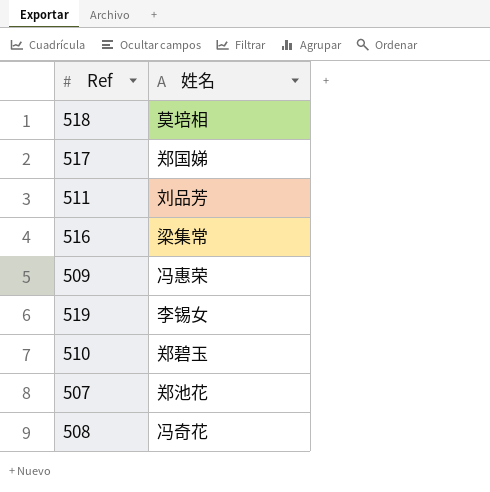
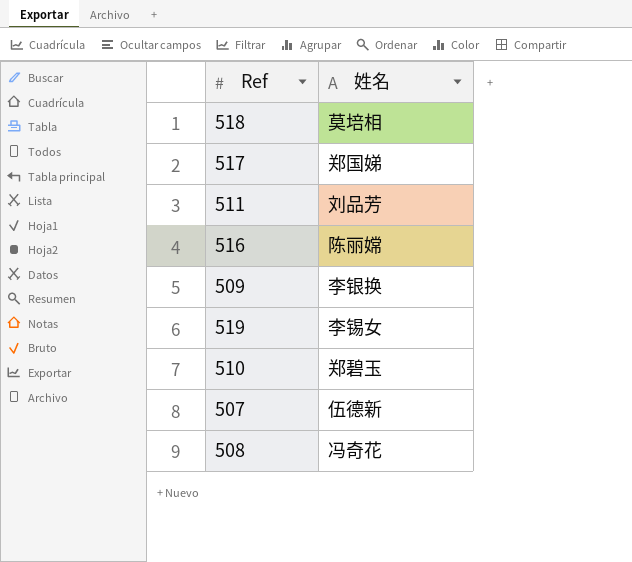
516 | 姓名: 梁集常 -> 陈丽嫦
509 | 姓名: 冯惠荣 -> 李银换
507 | 姓名: 郑池花 -> 伍德新

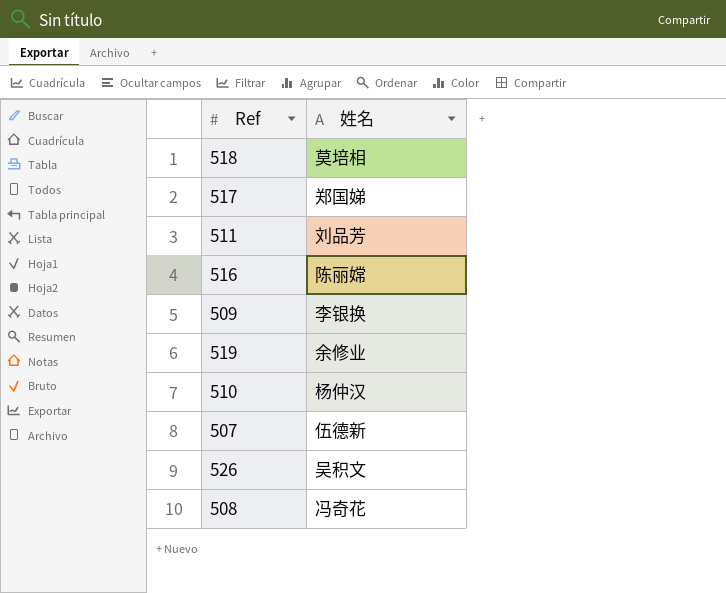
519 | 姓名: 李锡女 -> 余修业
510 | 姓名: 郑碧玉 -> 杨仲汉
row 526: none -> 吴积文

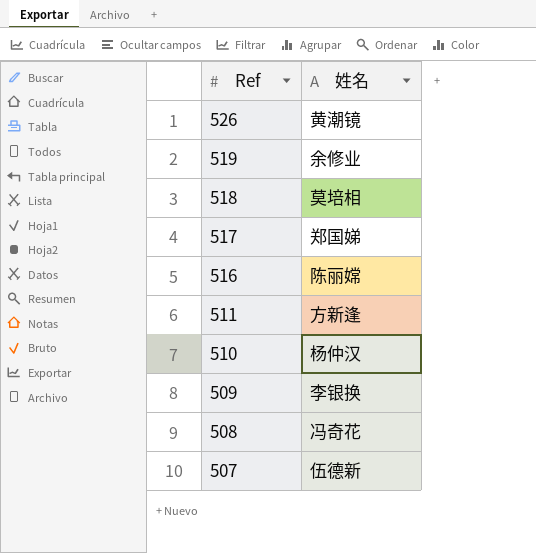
row order: none -> Ref descending
526 | 姓名: 吴积文 -> 黄潮镜
511 | 姓名: 刘品芳 -> 方新逢

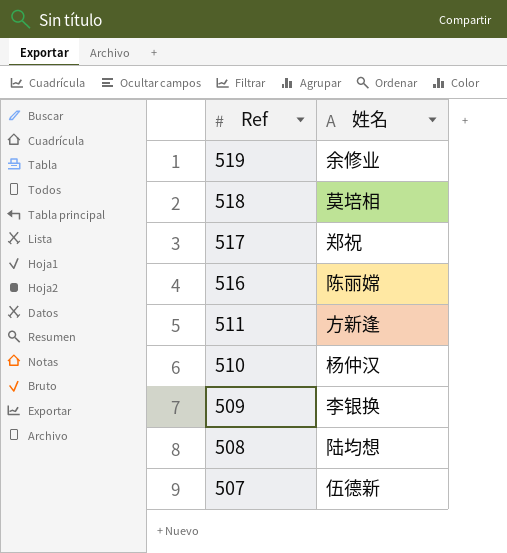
row 526: 黄潮镜 -> none
517 | 姓名: 郑国娣 -> 郑祝
508 | 姓名: 冯奇花 -> 陆均想

